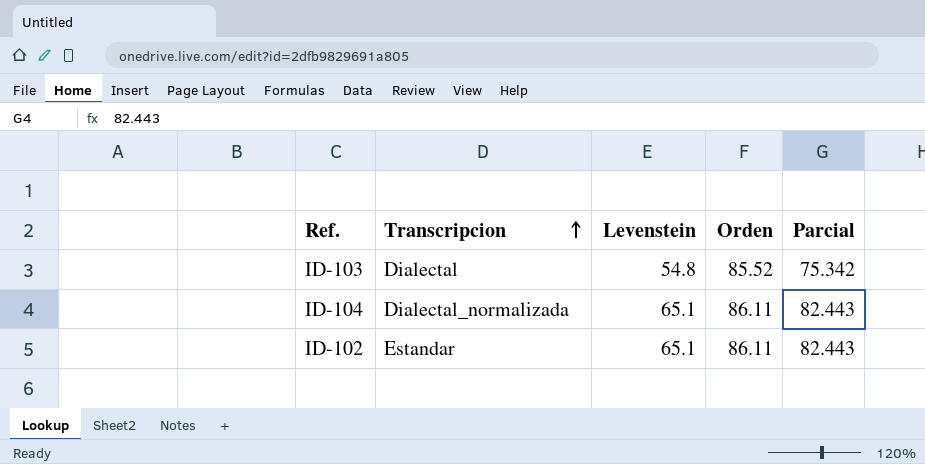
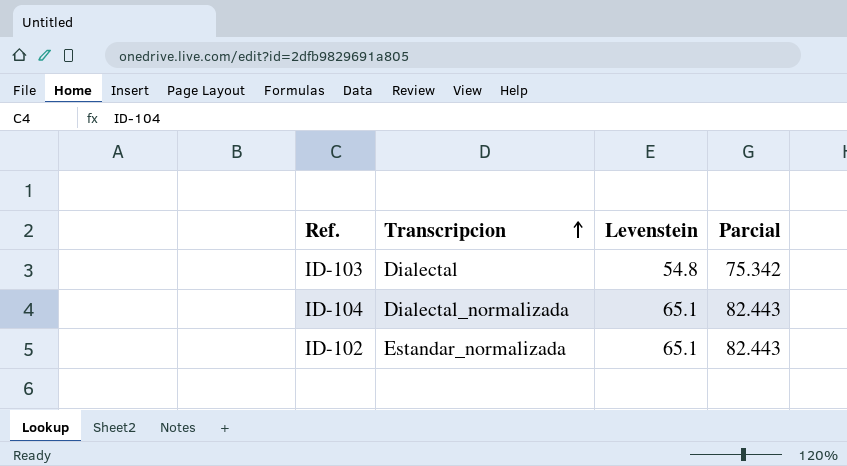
column Orden | position: 4 -> none
ID-102 | Transcripcion: Estandar -> Estandar_normalizada

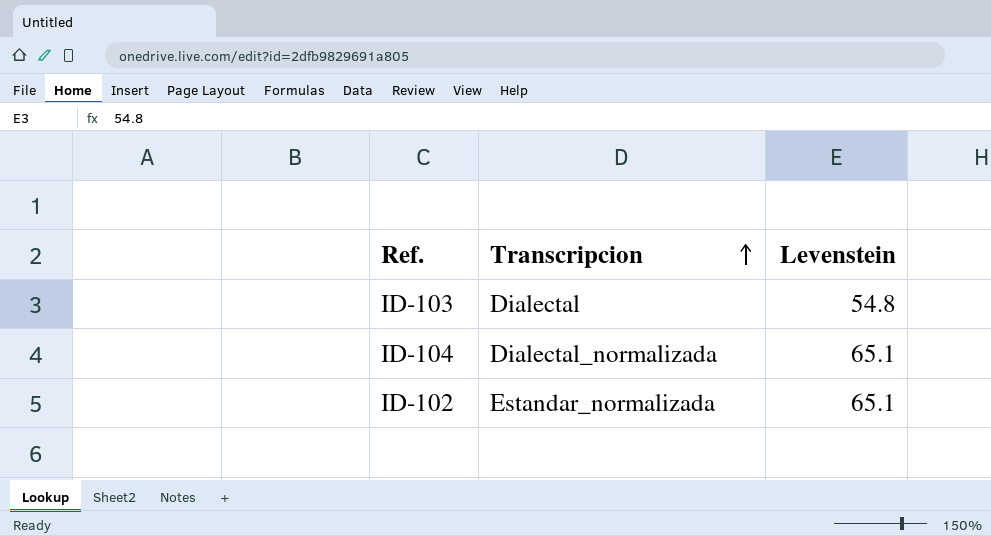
column Parcial | position: 4 -> none

